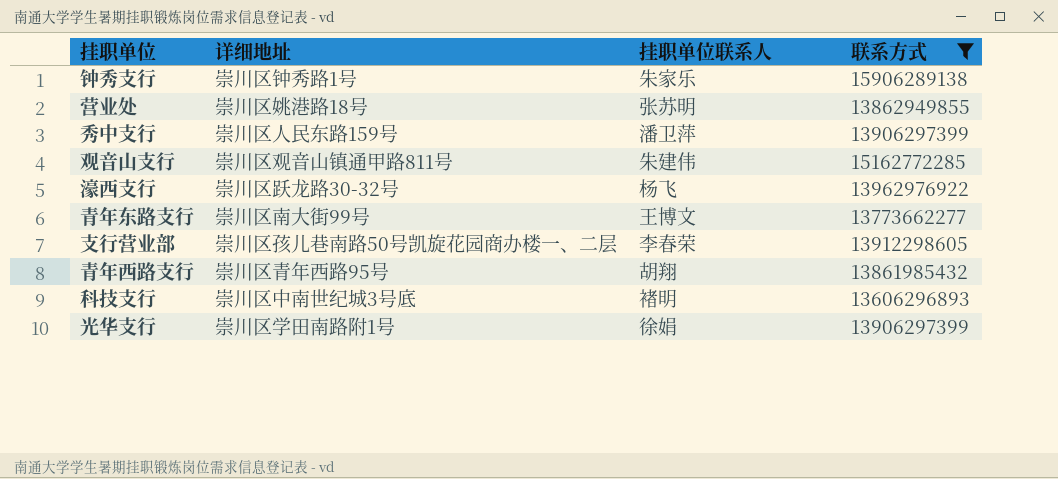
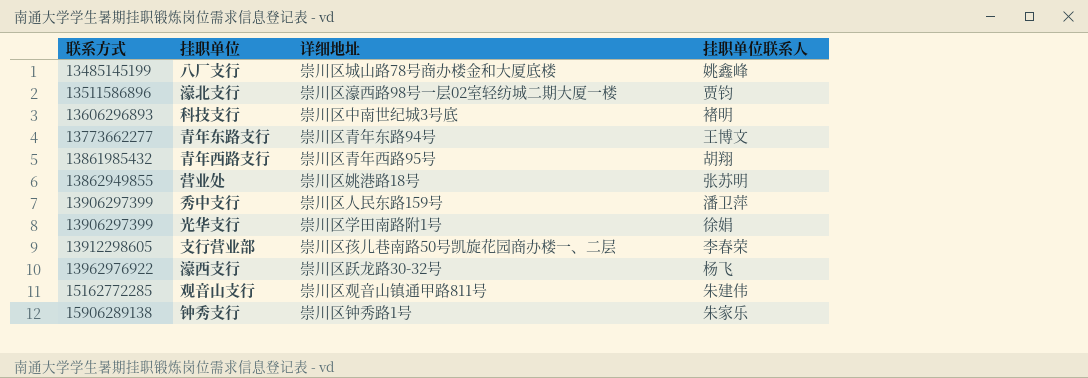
filter: 联系方式 >= 13606296893 -> none
row order: none -> 联系方式 ascending
column 联系方式 | position: 4 -> 1
青年东路支行 | 详细地址: 崇川区南大街99号 -> 崇川区青年东路94号

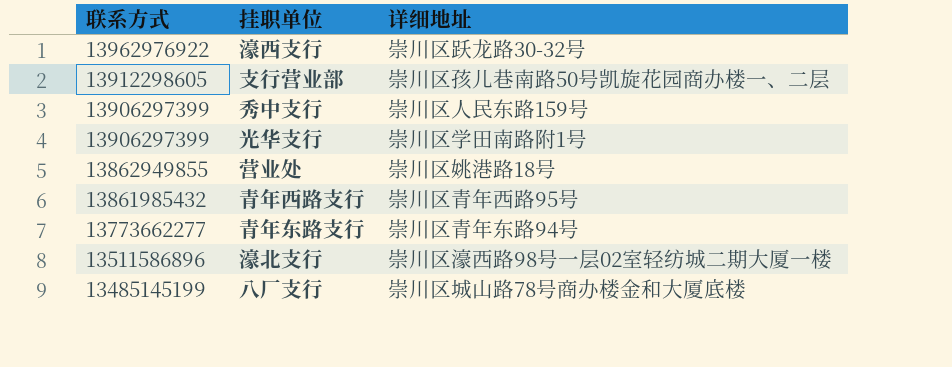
row order: 联系方式 ascending -> 联系方式 descending
column 挂职单位联系人 | position: 4 -> none
row 科技支行: 13606296893 | 崇川区中南世纪城3号底 | 褚明 -> none
row 观音山支行: 15162772285 | 崇川区观音山镇通甲路811号 | 朱建伟 -> none
row 钟秀支行: 15906289138 | 崇川区钟秀路1号 | 朱家乐 -> none

